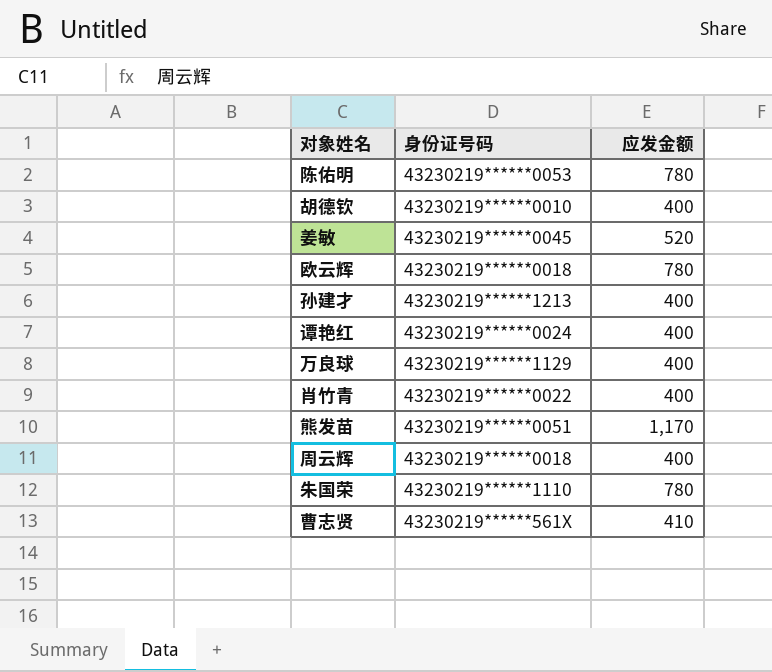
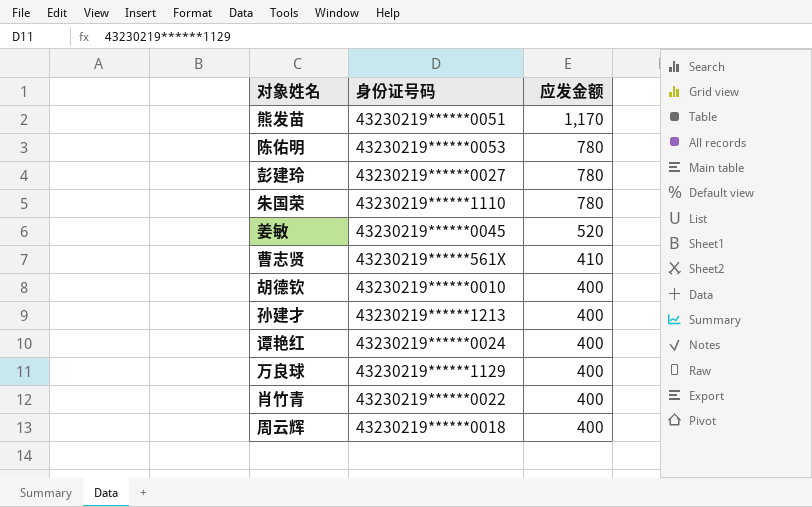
row order: none -> 应发金额 descending
row 欧云辉: 43230219******0018 | 780 -> none
row 彭建玲: none -> 43230219******0027 | 780

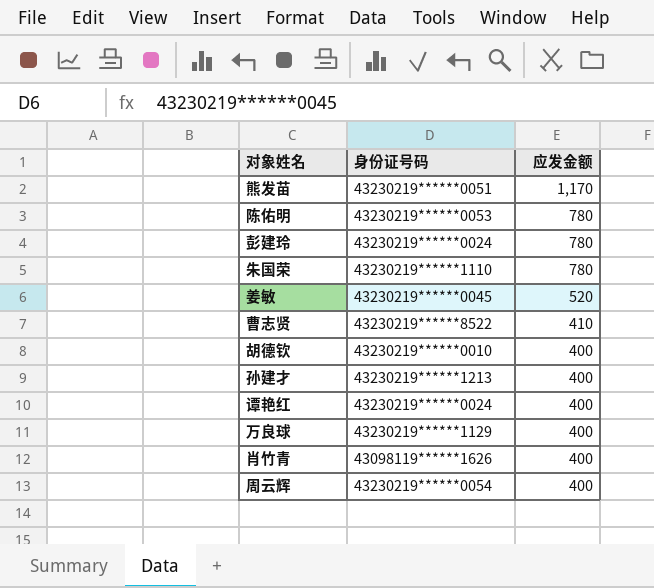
彭建玲 | 身份证号码: 43230219******0027 -> 43230219******0024
曹志贤 | 身份证号码: 43230219******561X -> 43230219******8522
肖竹青 | 身份证号码: 43230219******0022 -> 43098119******1626
周云辉 | 身份证号码: 43230219******0018 -> 43230219******0054

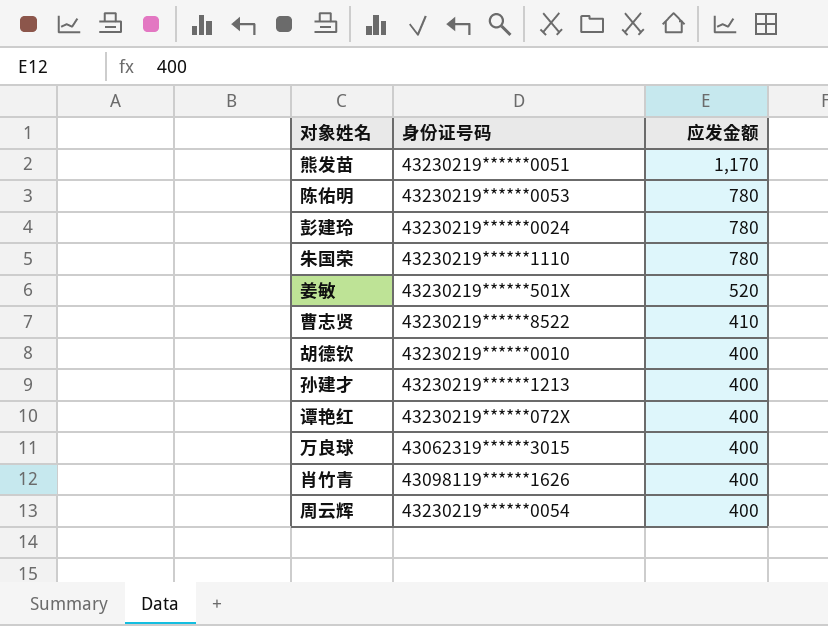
姜敏 | 身份证号码: 43230219******0045 -> 43230219******501X
谭艳红 | 身份证号码: 43230219******0024 -> 43230219******072X
万良球 | 身份证号码: 43230219******1129 -> 43062319******3015

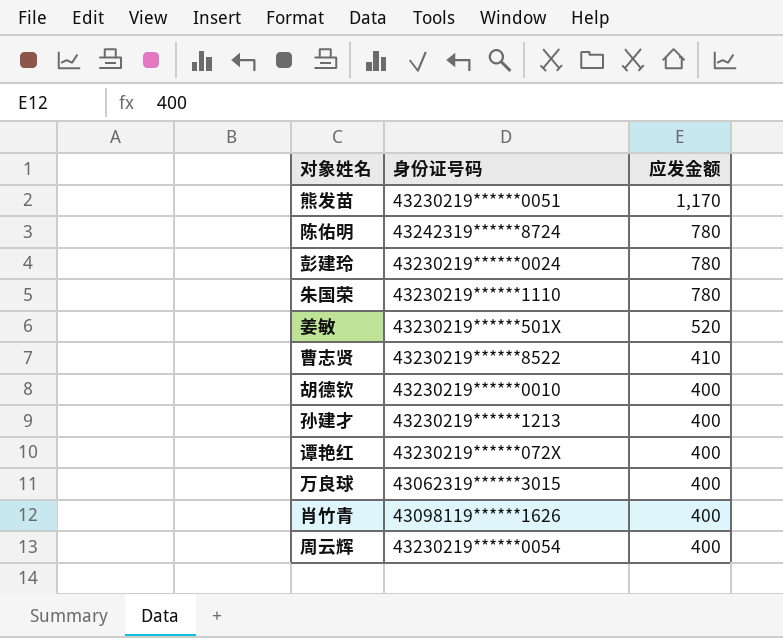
陈佑明 | 身份证号码: 43230219******0053 -> 43242319******8724

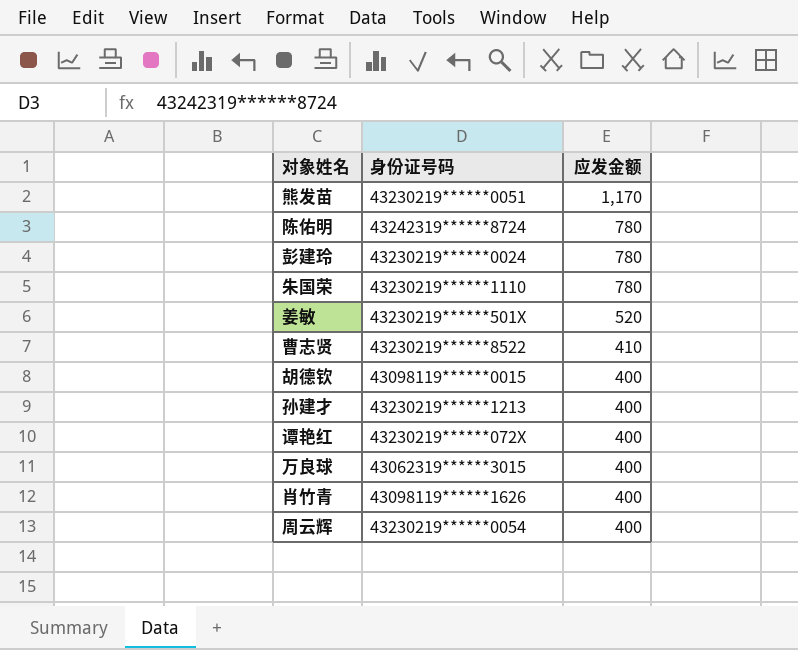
胡德钦 | 身份证号码: 43230219******0010 -> 43098119******0015

